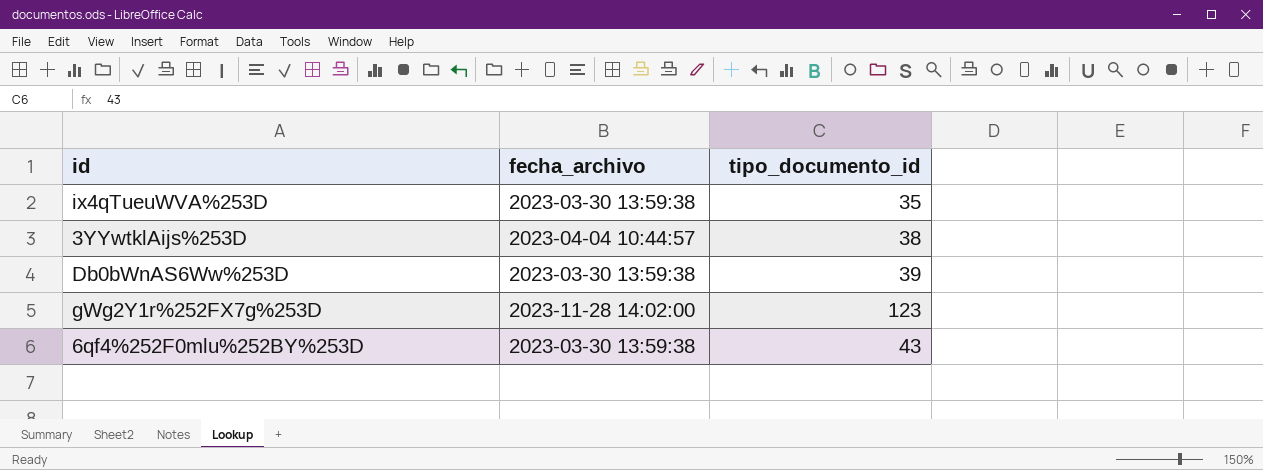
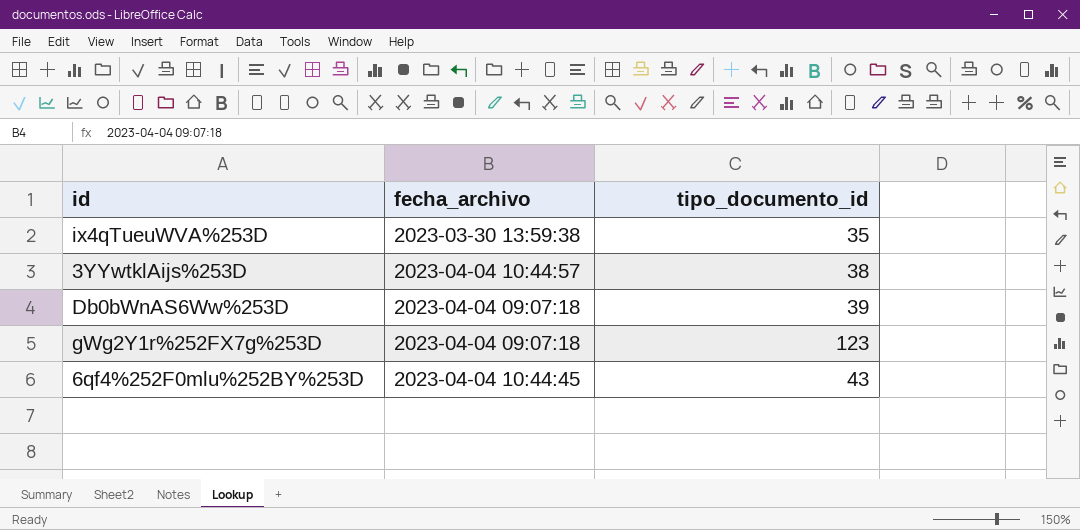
Db0bWnAS6Ww%253D | fecha_archivo: 2023-03-30 13:59:38 -> 2023-04-04 09:07:18
gWg2Y1r%252FX7g%253D | fecha_archivo: 2023-11-28 14:02:00 -> 2023-04-04 09:07:18
6qf4%252F0mlu%252BY%253D | fecha_archivo: 2023-03-30 13:59:38 -> 2023-04-04 10:44:45

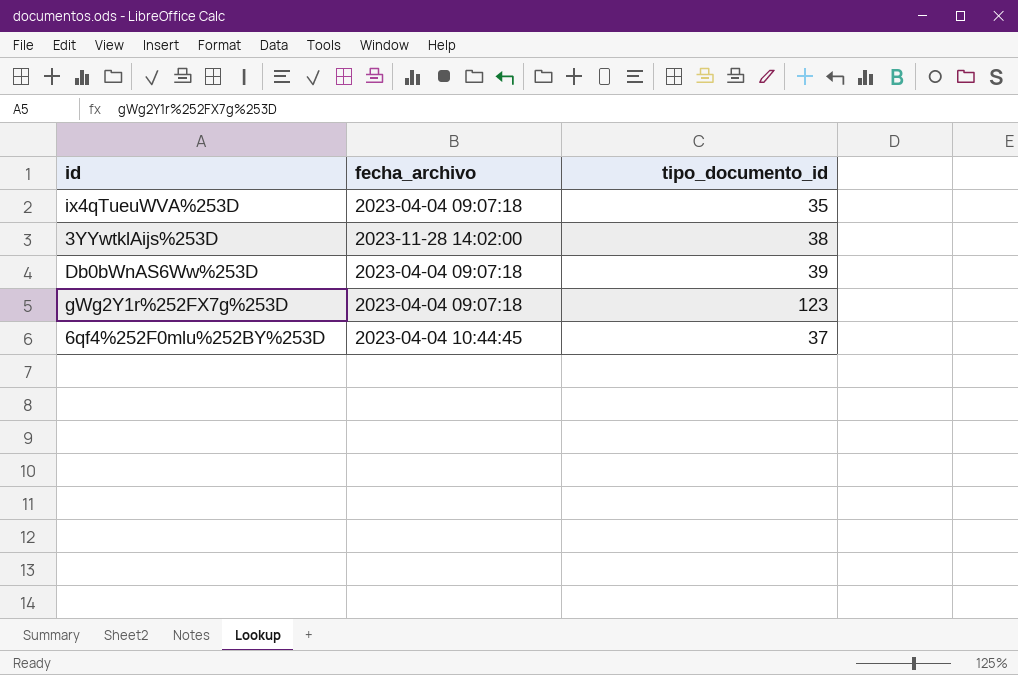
ix4qTueuWVA%253D | fecha_archivo: 2023-03-30 13:59:38 -> 2023-04-04 09:07:18
3YYwtklAijs%253D | fecha_archivo: 2023-04-04 10:44:57 -> 2023-11-28 14:02:00
6qf4%252F0mlu%252BY%253D | tipo_documento_id: 43 -> 37

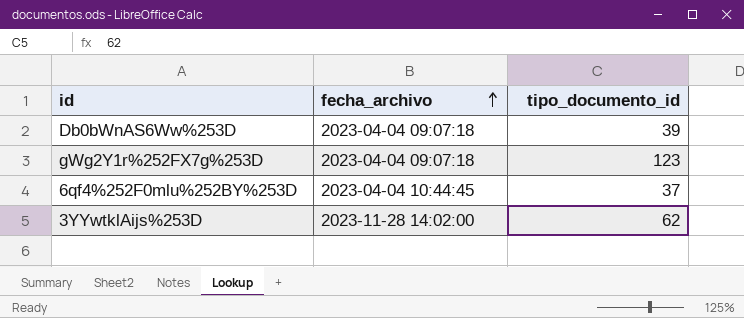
row order: none -> fecha_archivo ascending
row ix4qTueuWVA%253D: 2023-04-04 09:07:18 | 35 -> none
3YYwtklAijs%253D | tipo_documento_id: 38 -> 62

